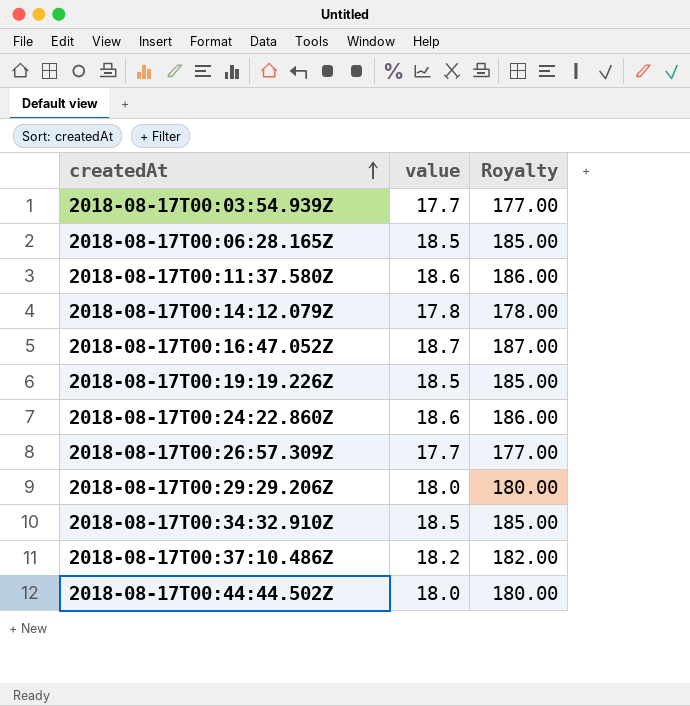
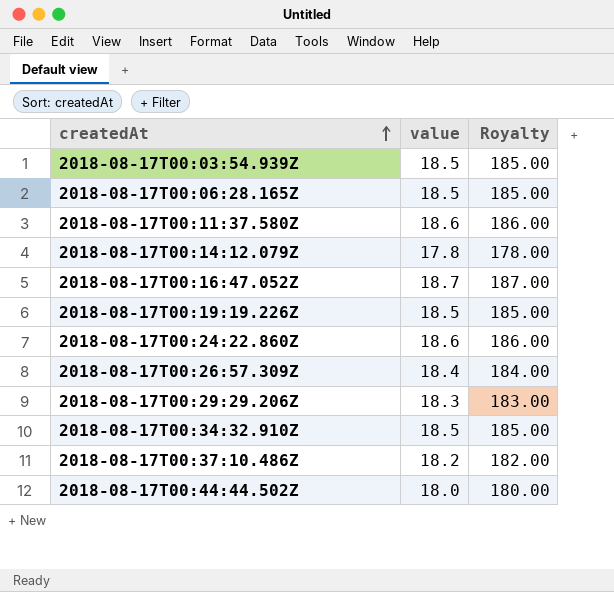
2018-08-17T00:03:54.939Z | value: 17.7 -> 18.5
2018-08-17T00:03:54.939Z | Royalty: 177.00 -> 185.00
2018-08-17T00:26:57.309Z | value: 17.7 -> 18.4
2018-08-17T00:26:57.309Z | Royalty: 177.00 -> 184.00
2018-08-17T00:29:29.206Z | value: 18.0 -> 18.3
2018-08-17T00:29:29.206Z | Royalty: 180.00 -> 183.00

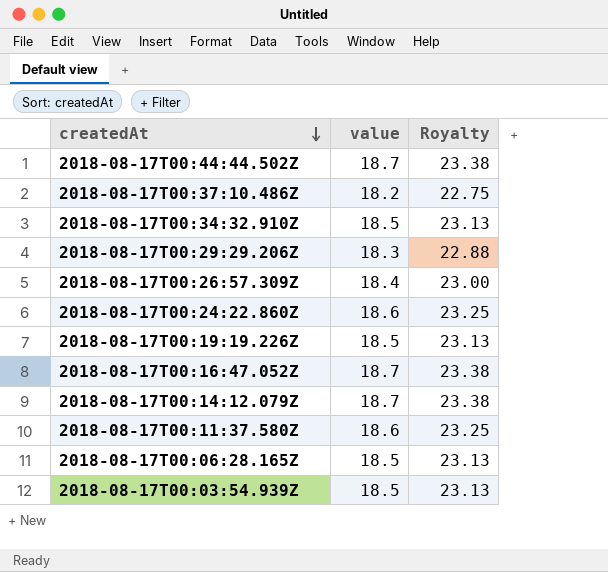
row order: createdAt ascending -> createdAt descending
column Royalty | formula: [value] * 10 -> [value] * 1.25
2018-08-17T00:44:44.502Z | value: 18.0 -> 18.7
2018-08-17T00:14:12.079Z | value: 17.8 -> 18.7

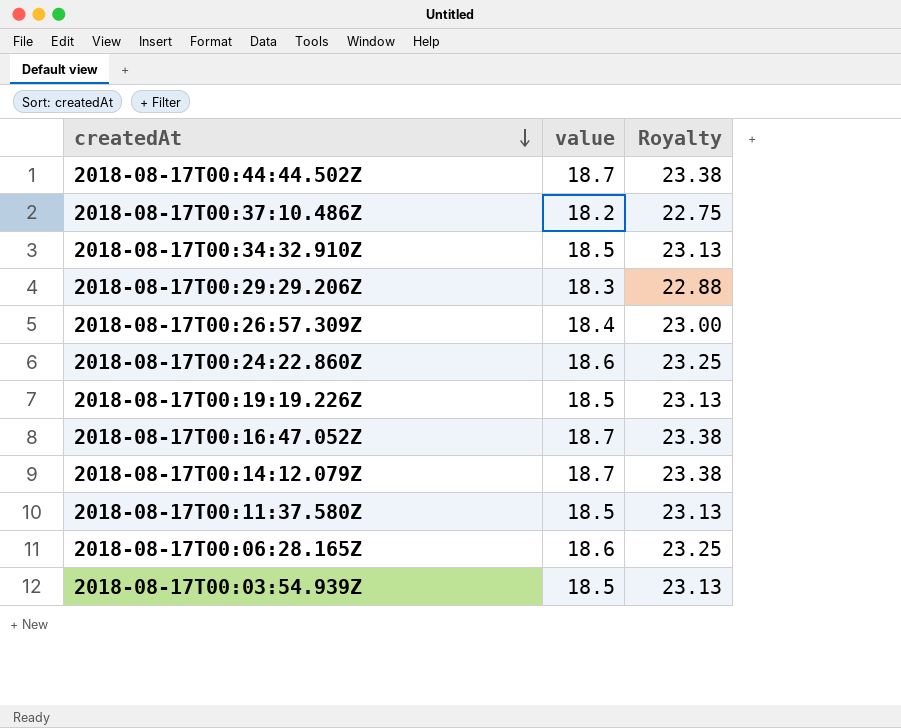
2018-08-17T00:11:37.580Z | value: 18.6 -> 18.5
2018-08-17T00:11:37.580Z | Royalty: 23.25 -> 23.13
2018-08-17T00:06:28.165Z | value: 18.5 -> 18.6
2018-08-17T00:06:28.165Z | Royalty: 23.13 -> 23.25

